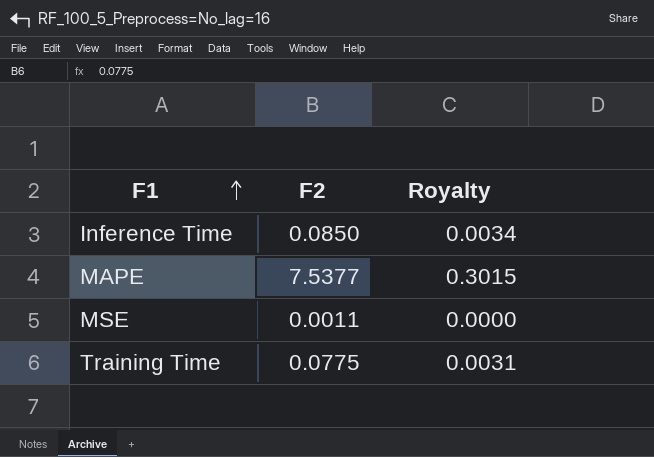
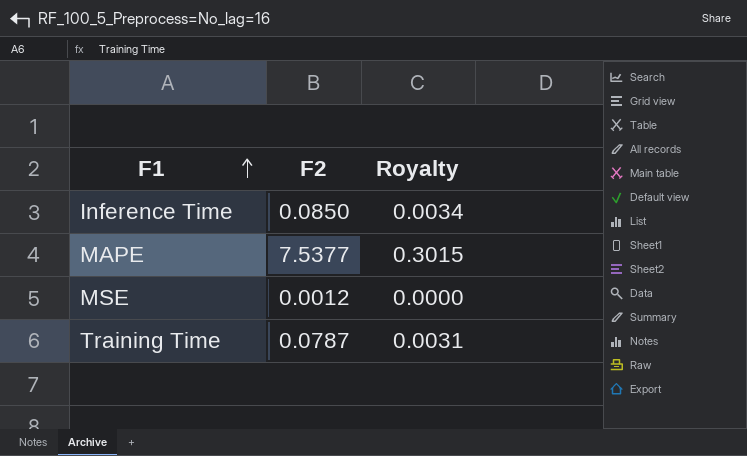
MSE | F2: 0.0011 -> 0.0012
Training Time | F2: 0.0775 -> 0.0787

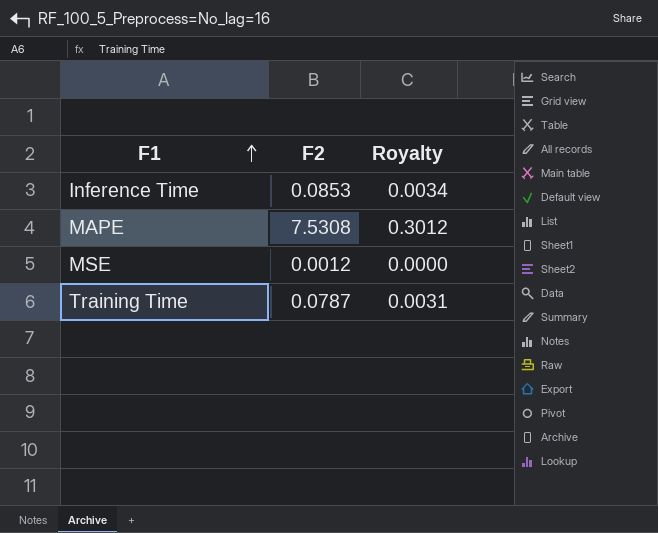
Inference Time | F2: 0.0850 -> 0.0853
MAPE | F2: 7.5377 -> 7.5308
MAPE | Royalty: 0.3015 -> 0.3012

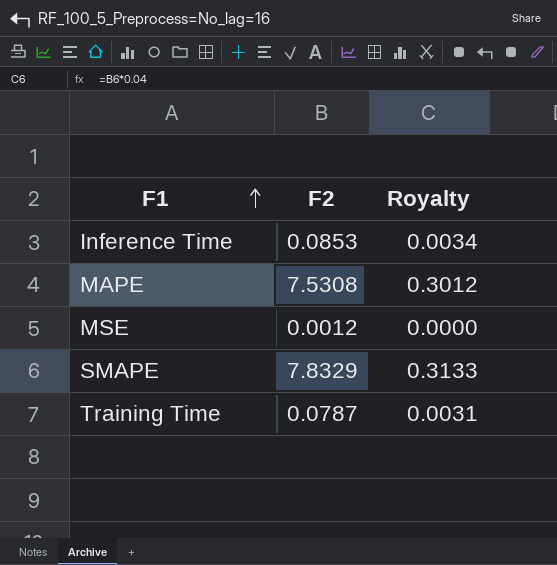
row SMAPE: none -> 7.8329 | 0.3133

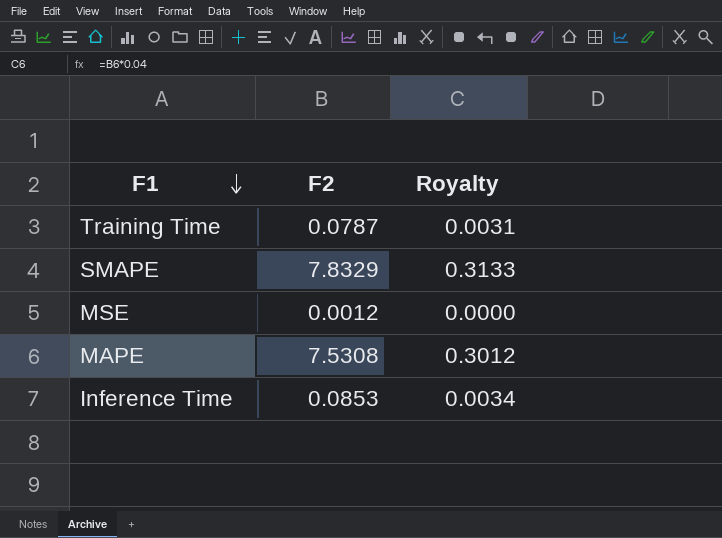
row order: F1 ascending -> F1 descending

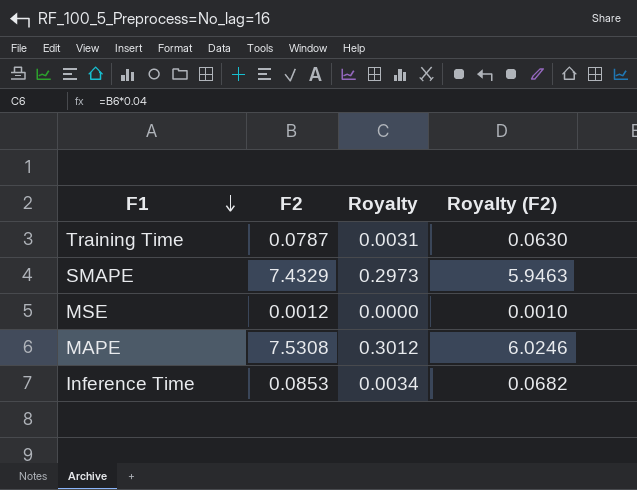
column Royalty (F2) | formula: none -> [F2] * 0.8
SMAPE | F2: 7.8329 -> 7.4329
SMAPE | Royalty: 0.3133 -> 0.2973

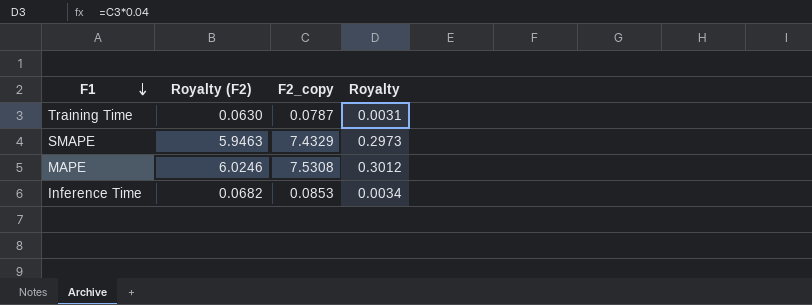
column Royalty (F2) | position: 4 -> 2
column name: F2 -> F2_copy
row MSE: 0.0012 | 0.0000 | 0.0010 -> none

